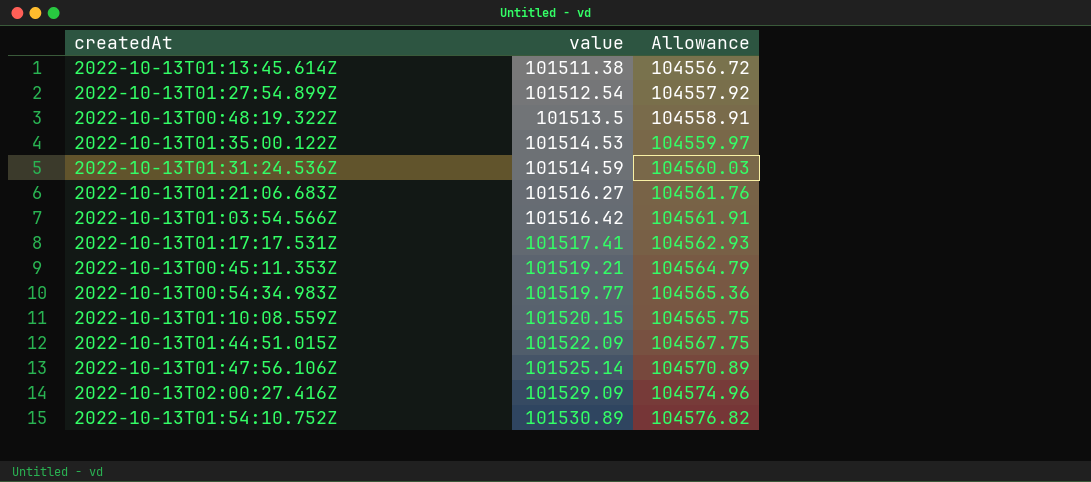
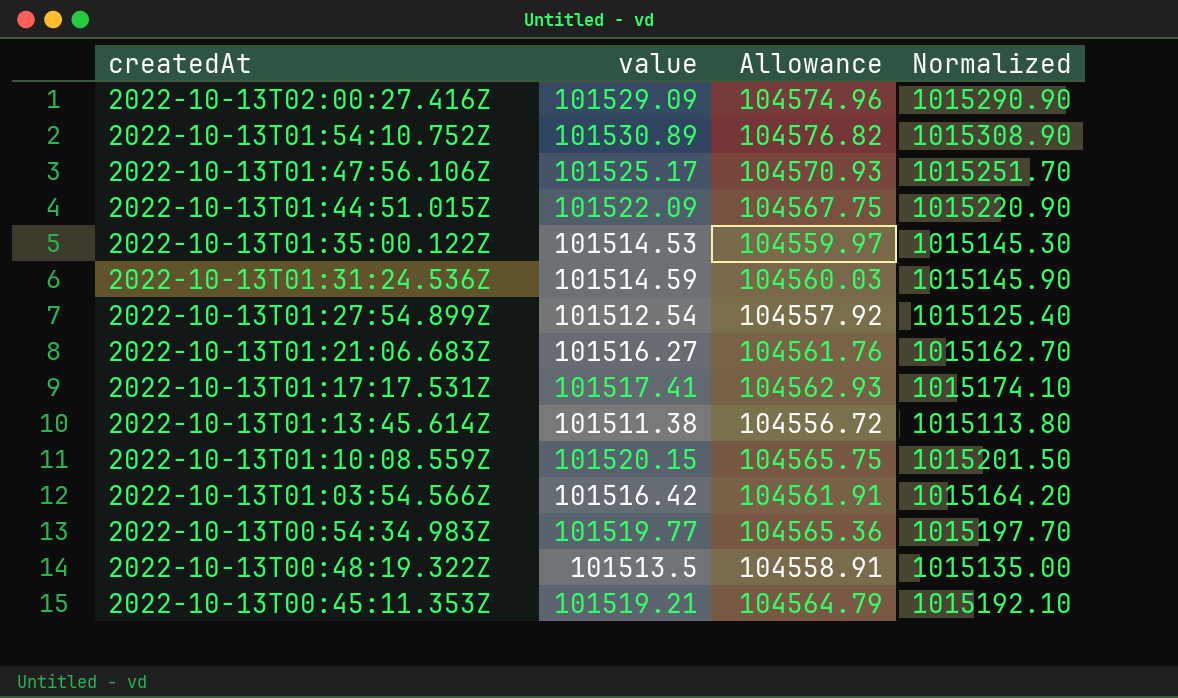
row order: value ascending -> createdAt descending
column Normalized | formula: none -> [value] * 10
2022-10-13T01:47:56.106Z | value: 101525.14 -> 101525.17
2022-10-13T01:47:56.106Z | Allowance: 104570.89 -> 104570.93

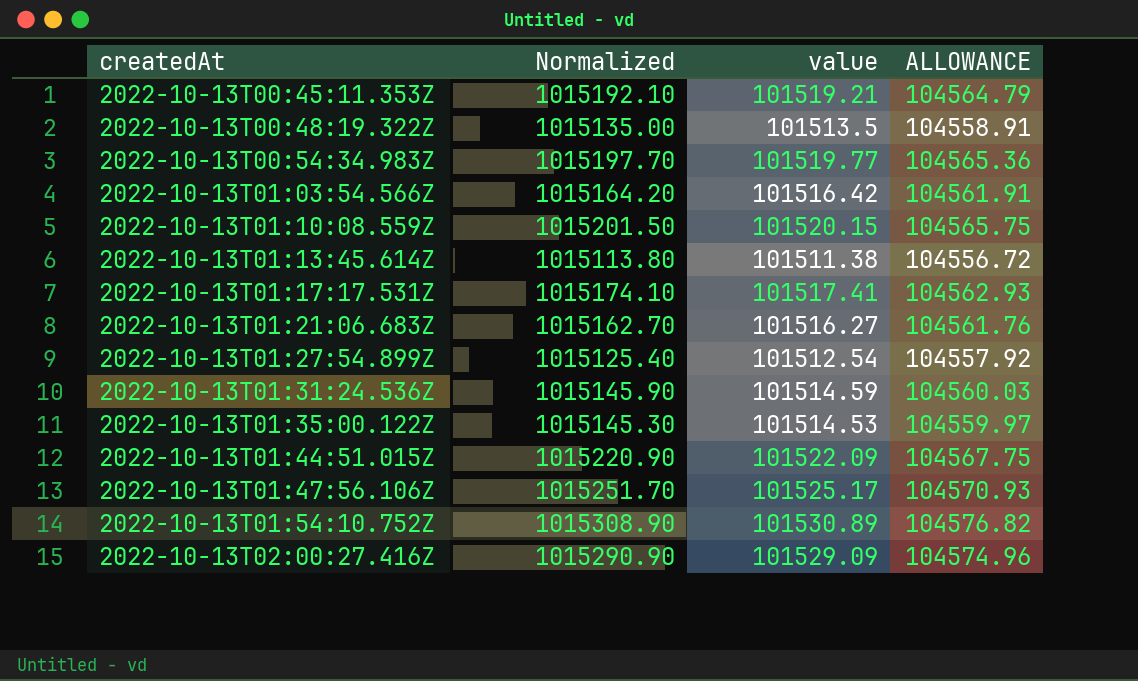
row order: createdAt descending -> createdAt ascending
column Normalized | position: 4 -> 2
column name: Allowance -> ALLOWANCE

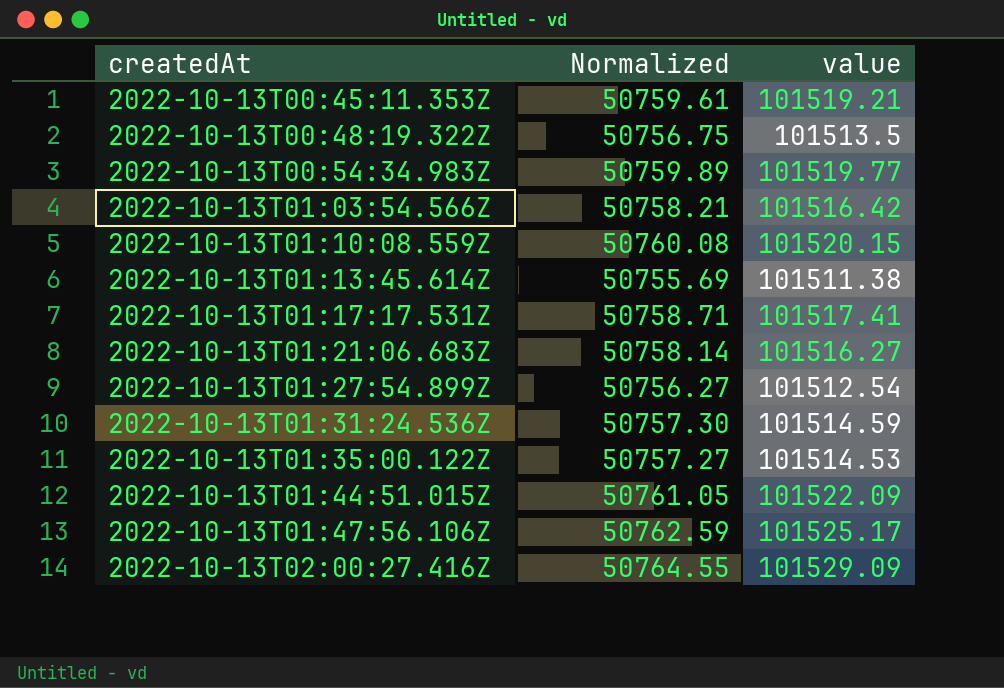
column ALLOWANCE | formula: [value] * 1.03 -> none
column Normalized | formula: [value] * 10 -> [value] * 0.5
row 2022-10-13T01:54:10.752Z: 1015308.90 | 101530.89 | 104576.82 -> none

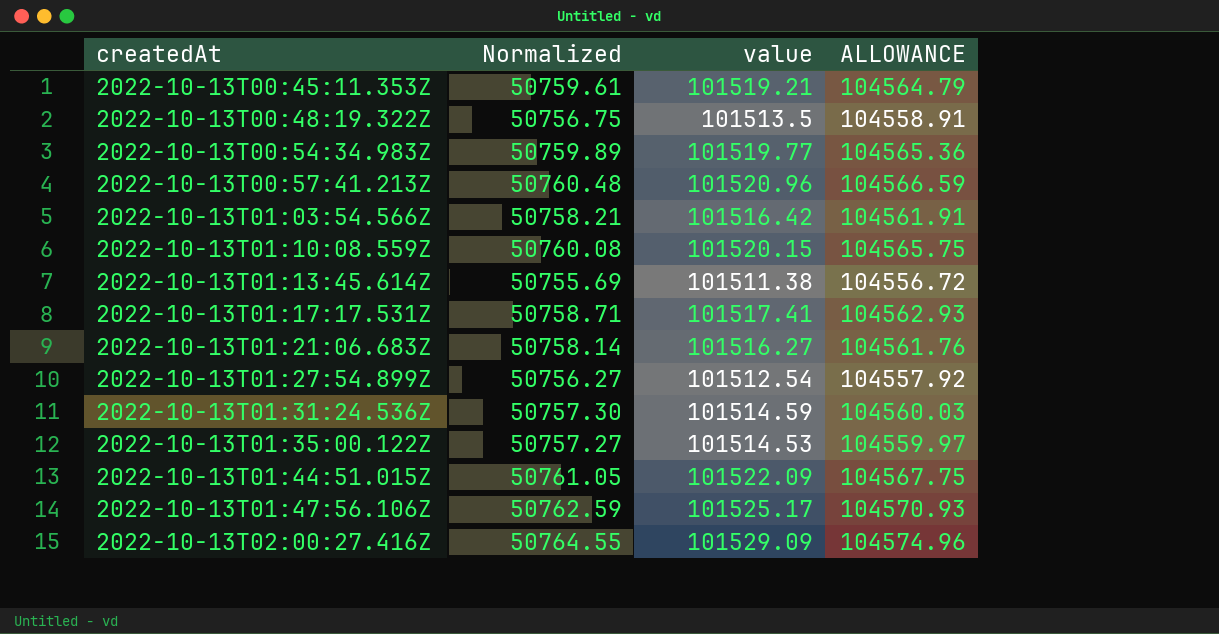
column ALLOWANCE | formula: none -> [value] * 1.03
row 2022-10-13T00:57:41.213Z: none -> 50760.48 | 101520.96 | 104566.59

